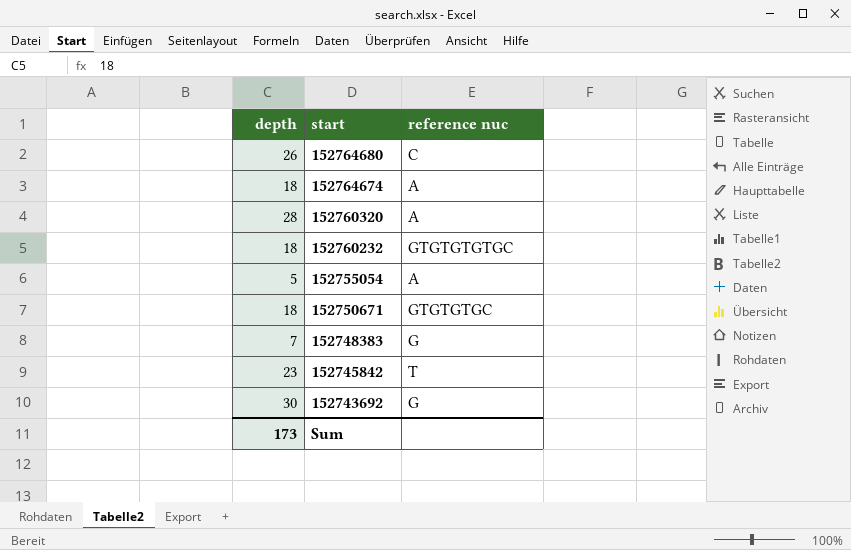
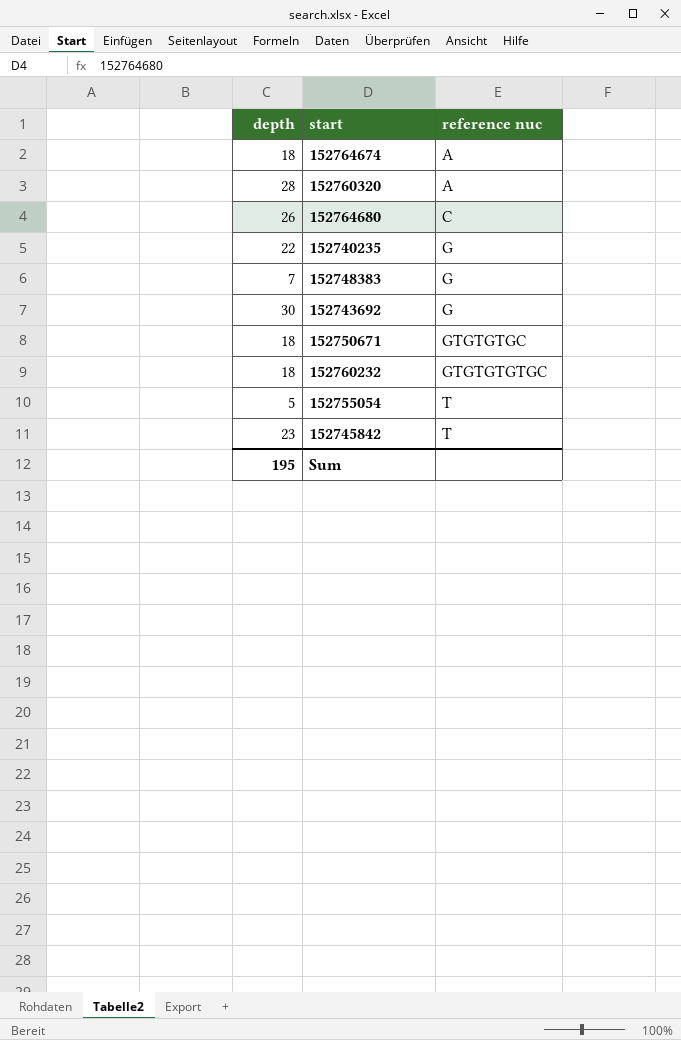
row order: start descending -> reference nuc ascending
row 152740235: none -> 22 | G
152755054 | reference nuc: A -> T
Sum | depth: 173 -> 195

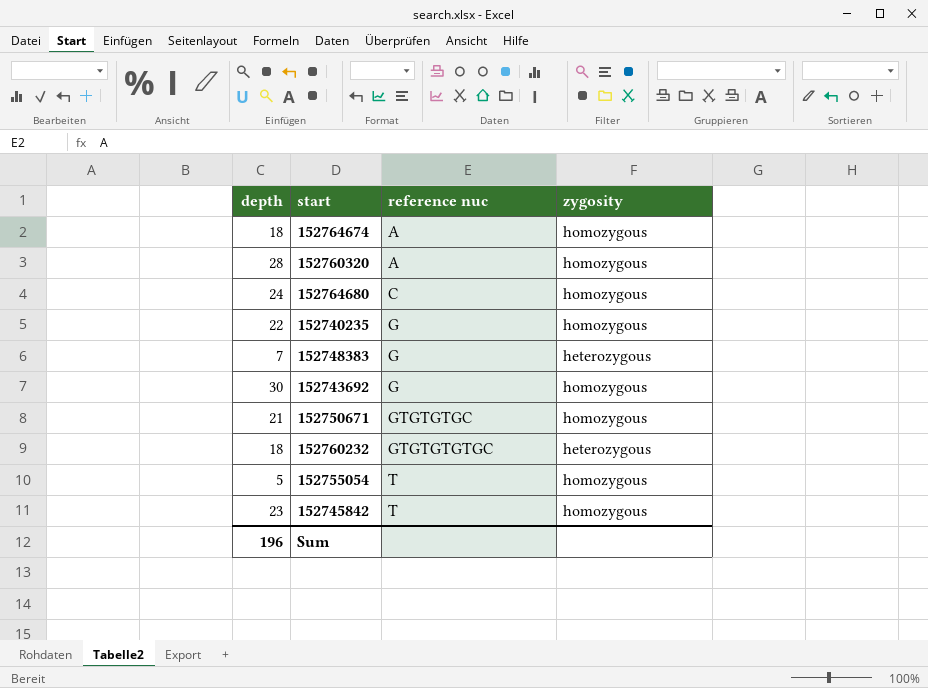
column zygosity | position: none -> 4
152764680 | depth: 26 -> 24
152750671 | depth: 18 -> 21
Sum | depth: 195 -> 196

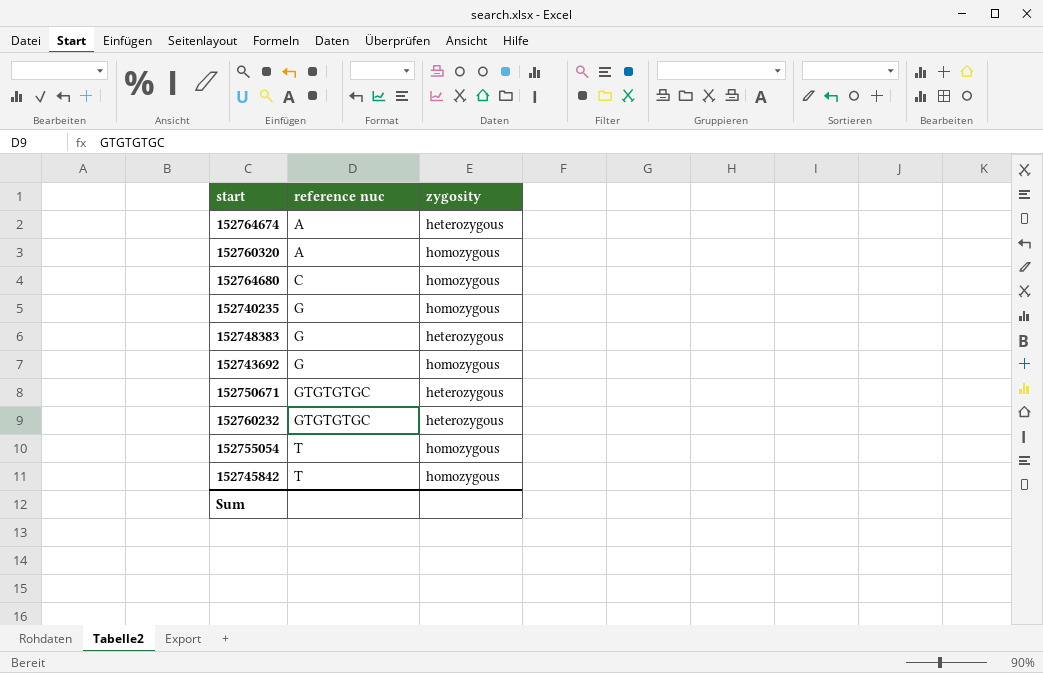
column depth | position: 1 -> none
152764674 | zygosity: homozygous -> heterozygous
152750671 | zygosity: homozygous -> heterozygous
152760232 | reference nuc: GTGTGTGTGC -> GTGTGTGC

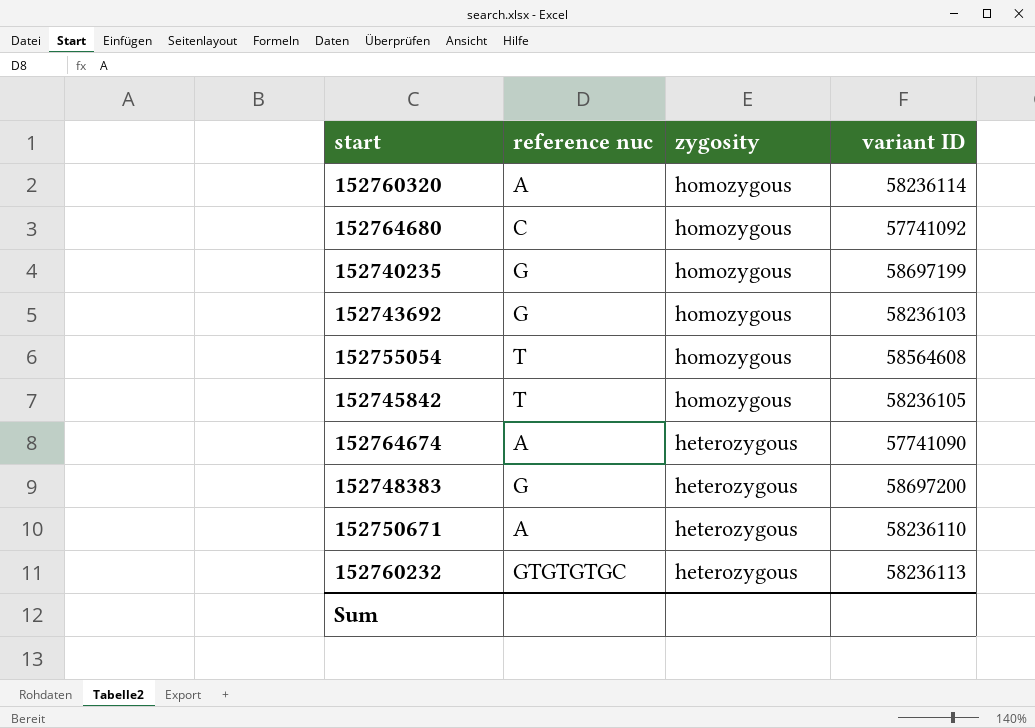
row order: reference nuc ascending -> zygosity descending
column variant ID | position: none -> 4
152750671 | reference nuc: GTGTGTGC -> A

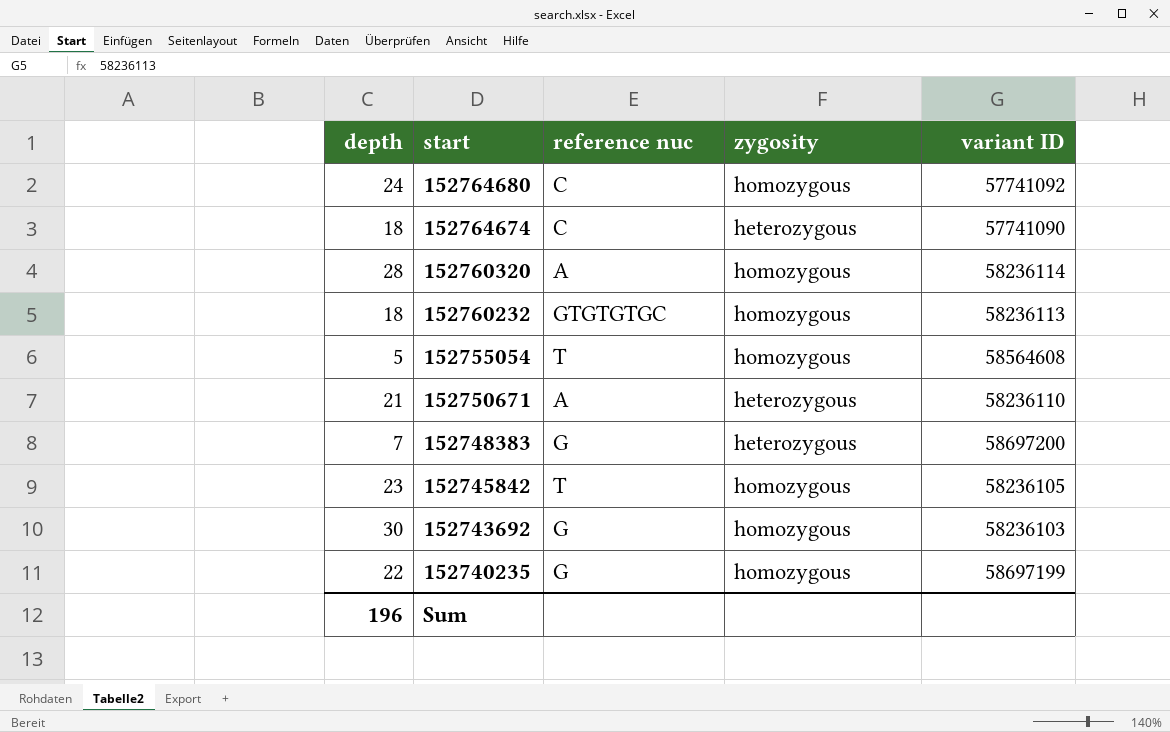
row order: zygosity descending -> start descending
column depth | position: none -> 1
152764674 | reference nuc: A -> C
152760232 | zygosity: heterozygous -> homozygous

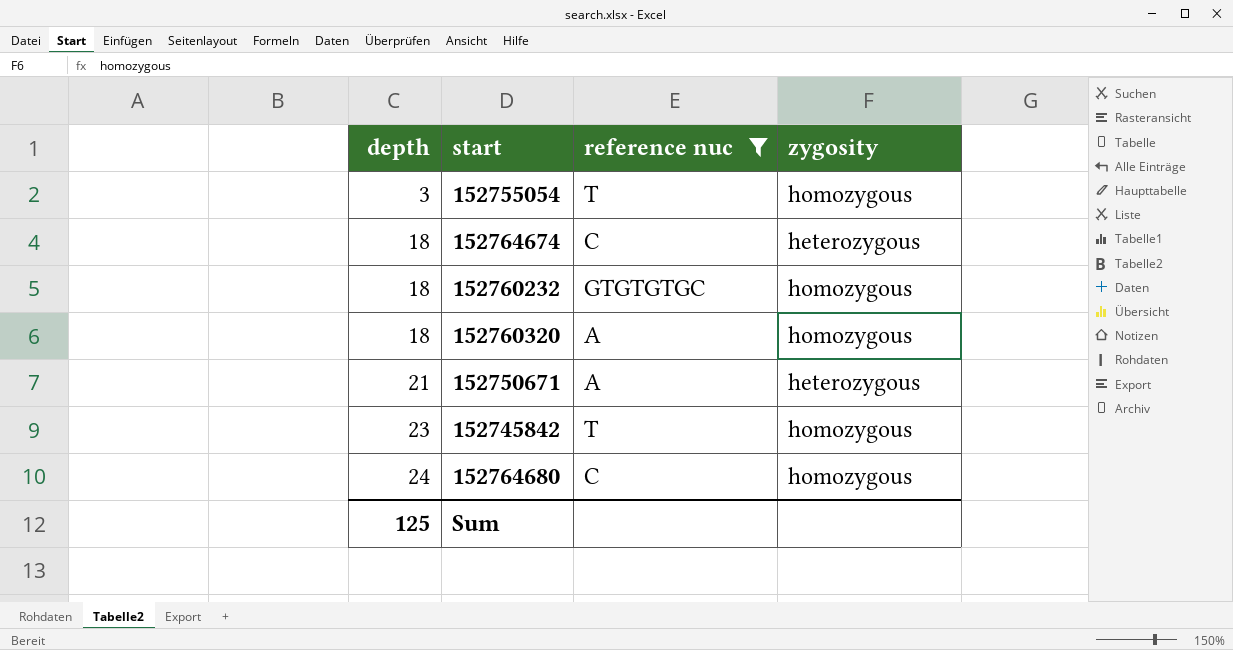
filter: none -> reference nuc != G
row order: start descending -> depth ascending
column variant ID | position: 5 -> none
152755054 | depth: 5 -> 3
152760320 | depth: 28 -> 18
Sum | depth: 196 -> 125

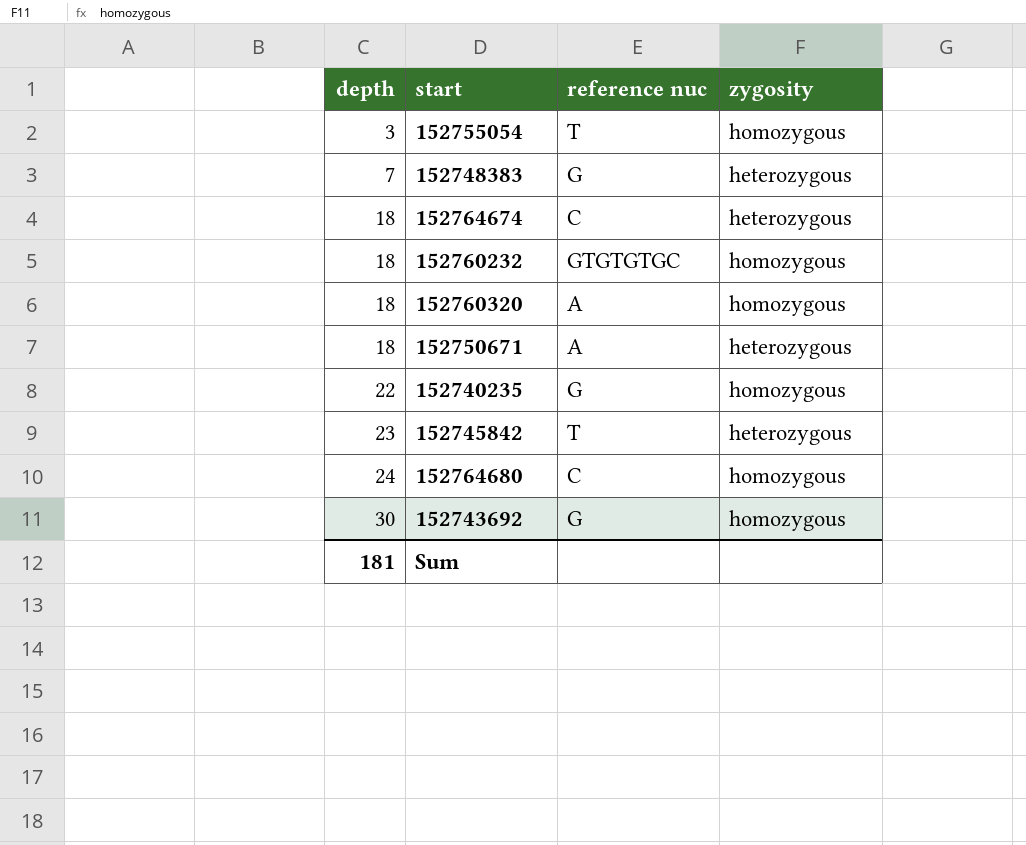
filter: reference nuc != G -> none
152750671 | depth: 21 -> 18
152745842 | zygosity: homozygous -> heterozygous
Sum | depth: 125 -> 181

